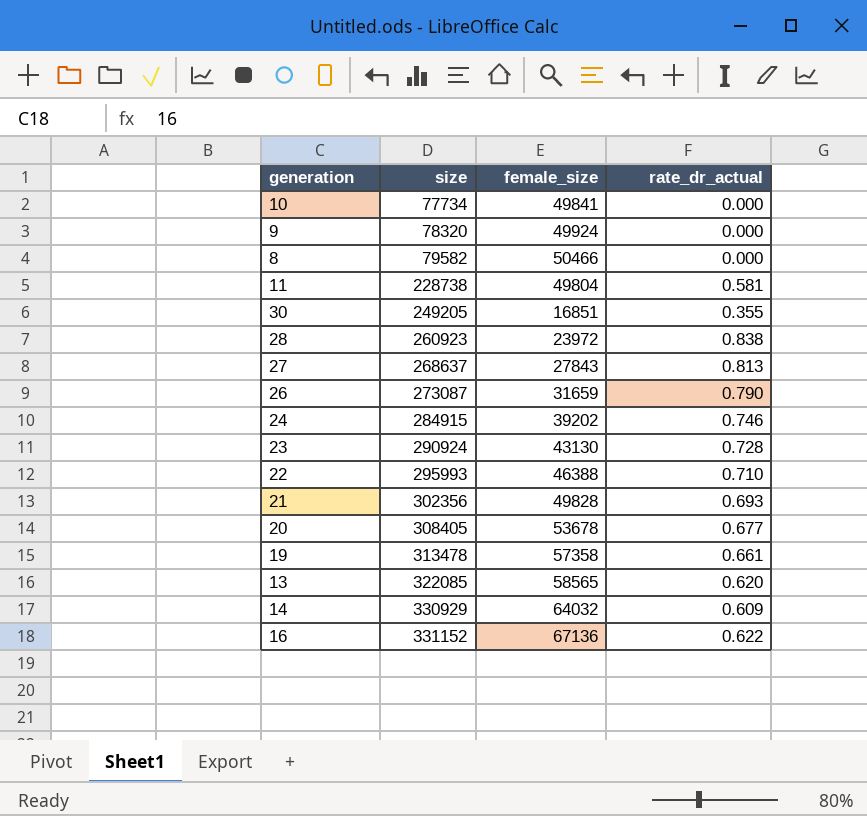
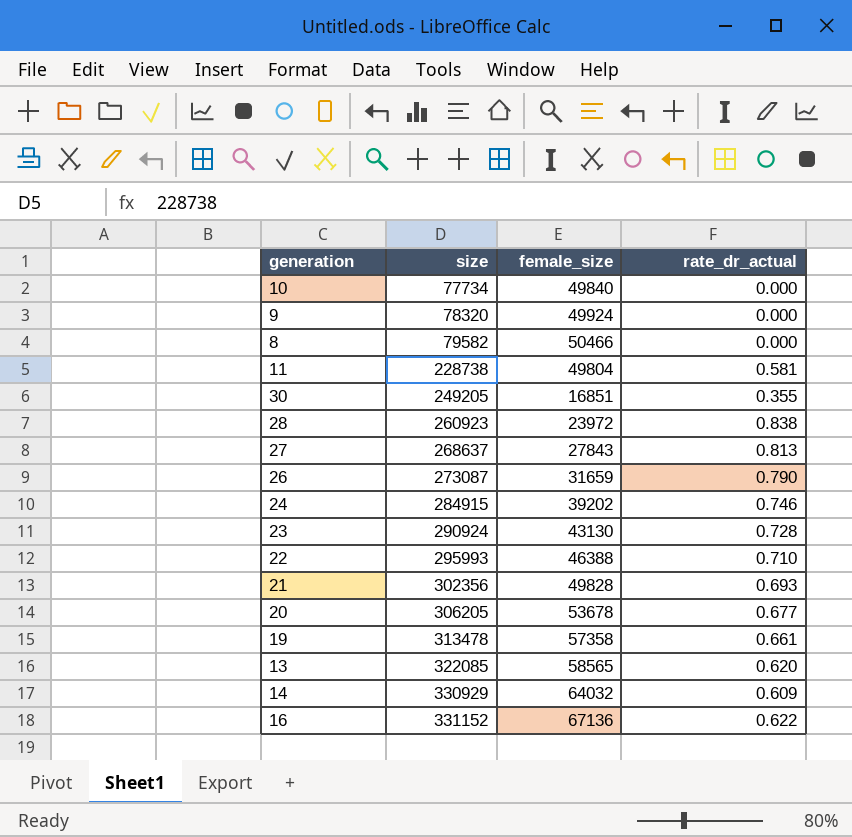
10 | female_size: 49841 -> 49840
20 | size: 308405 -> 306205

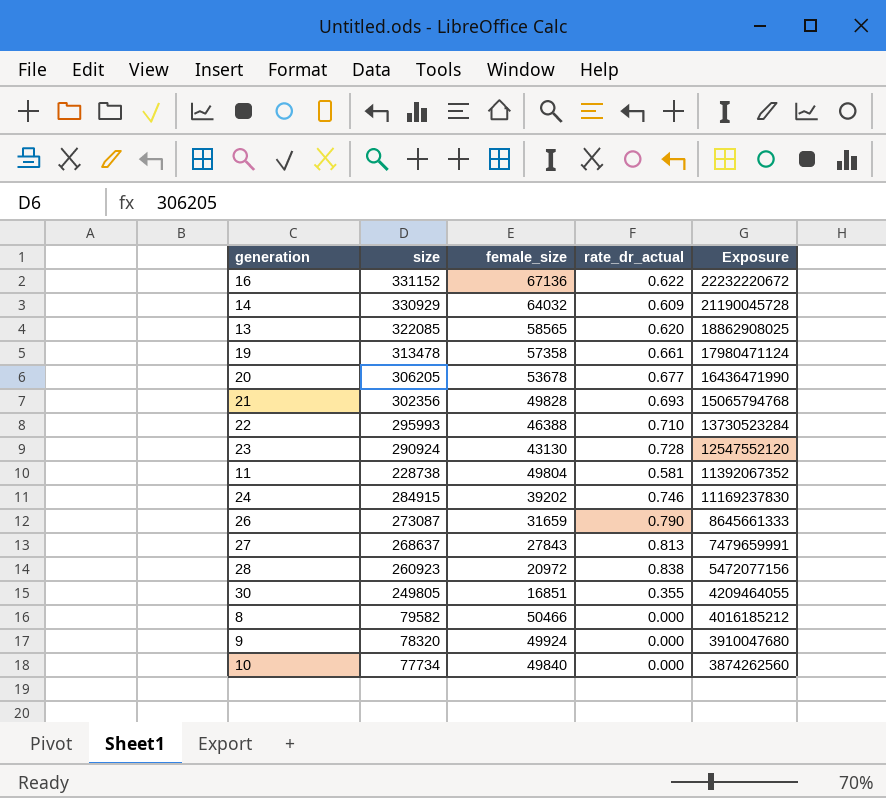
row order: size ascending -> Exposure descending
column Exposure | formula: none -> [size] * [female_size]
28 | female_size: 23972 -> 20972
30 | size: 249205 -> 249805

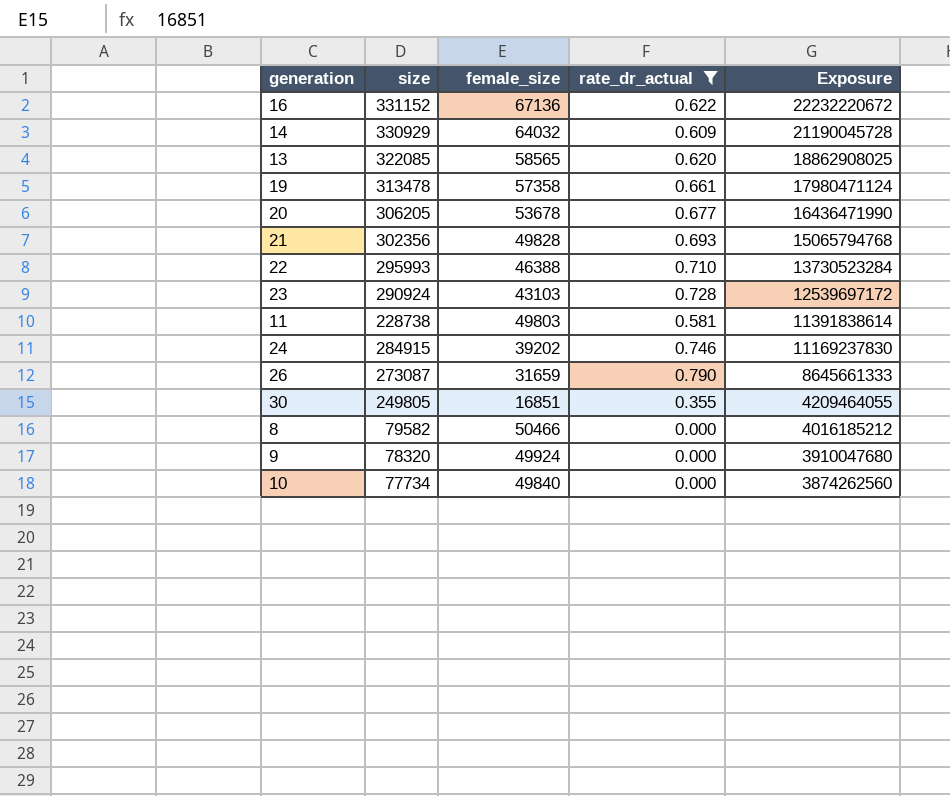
filter: none -> rate_dr_actual <= 0.790
23 | female_size: 43130 -> 43103
23 | Exposure: 12547552120 -> 12539697172
11 | female_size: 49804 -> 49803
11 | Exposure: 11392067352 -> 11391838614

